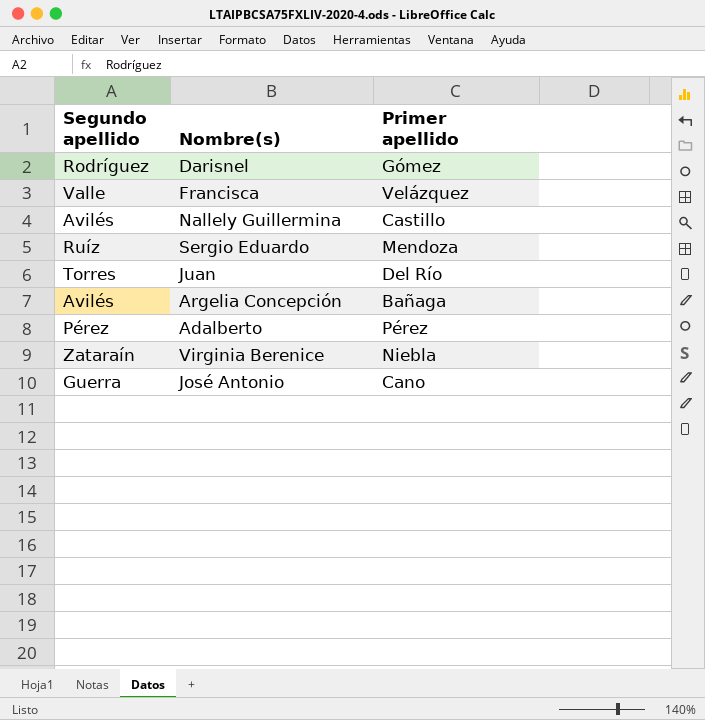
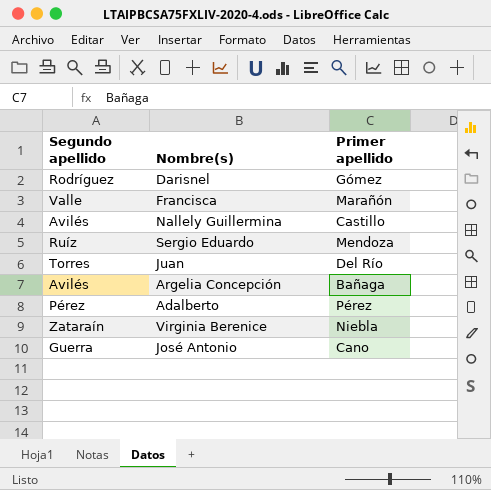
Francisca | Primer apellido: Velázquez -> Marañón

